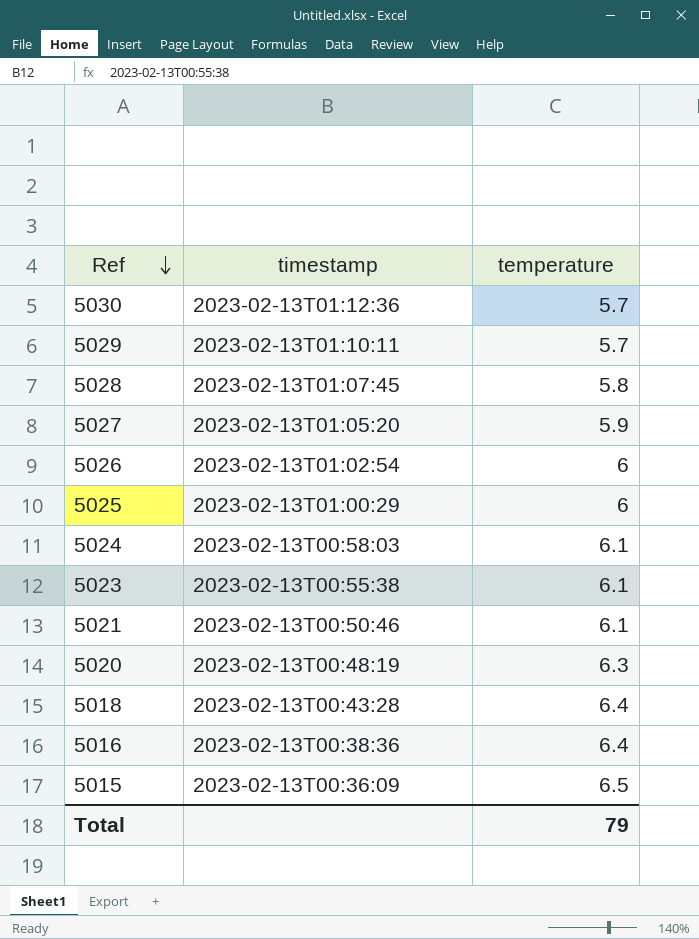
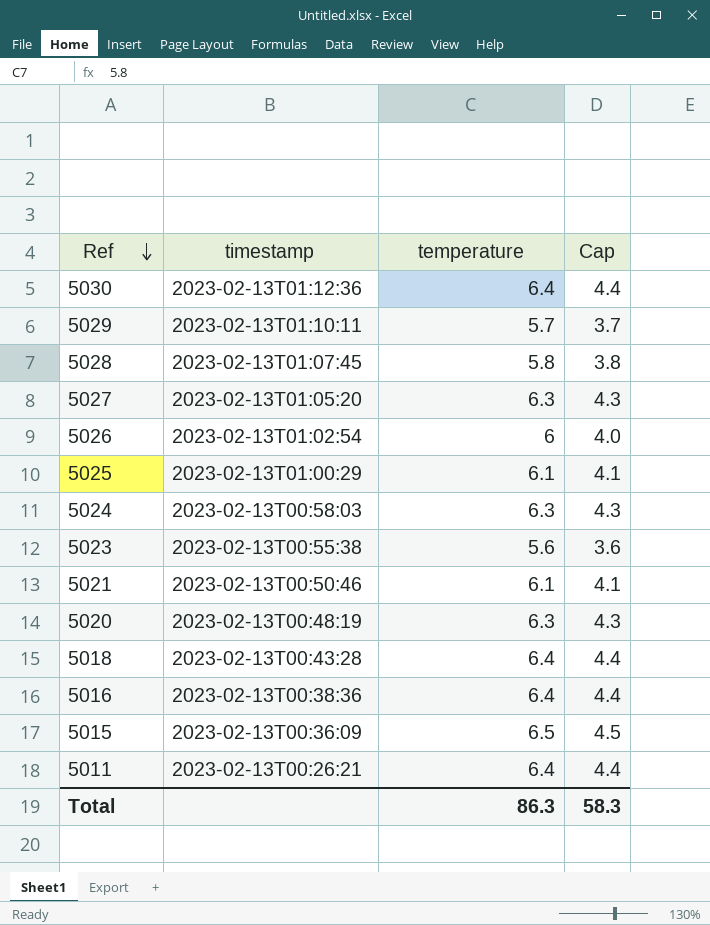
column Cap | formula: none -> [temperature] - 2
5030 | temperature: 5.7 -> 6.4
5027 | temperature: 5.9 -> 6.3
5025 | temperature: 6 -> 6.1
5024 | temperature: 6.1 -> 6.3
5023 | temperature: 6.1 -> 5.6
row 5011: none -> 2023-02-13T00:26:21 | 6.4 | 4.4
Total | temperature: 79 -> 86.3

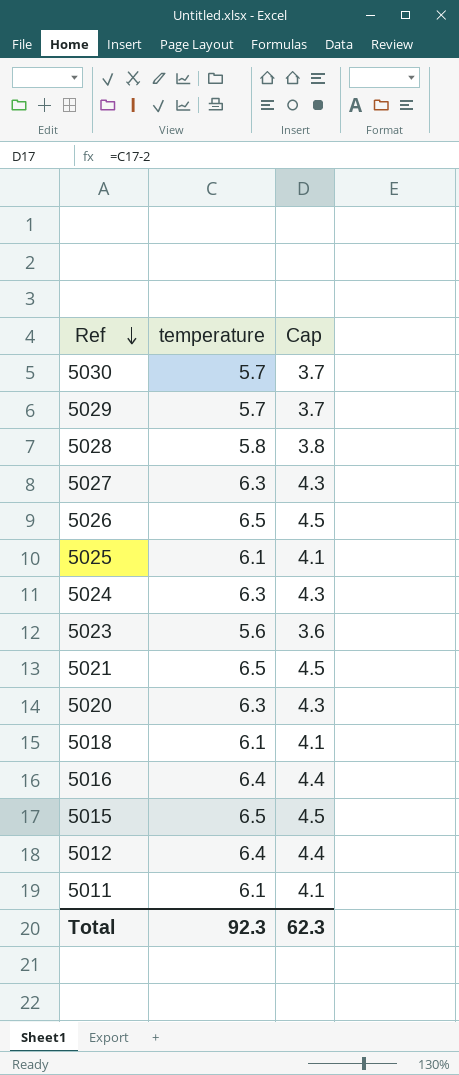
column timestamp | position: 2 -> none
5030 | temperature: 6.4 -> 5.7
5030 | Cap: 4.4 -> 3.7
5026 | temperature: 6 -> 6.5
5026 | Cap: 4.0 -> 4.5
5021 | temperature: 6.1 -> 6.5
5021 | Cap: 4.1 -> 4.5
5018 | temperature: 6.4 -> 6.1
5018 | Cap: 4.4 -> 4.1
row 5012: none -> 6.4 | 4.4
5011 | temperature: 6.4 -> 6.1
5011 | Cap: 4.4 -> 4.1
Total | temperature: 86.3 -> 92.3
Total | Cap: 58.3 -> 62.3

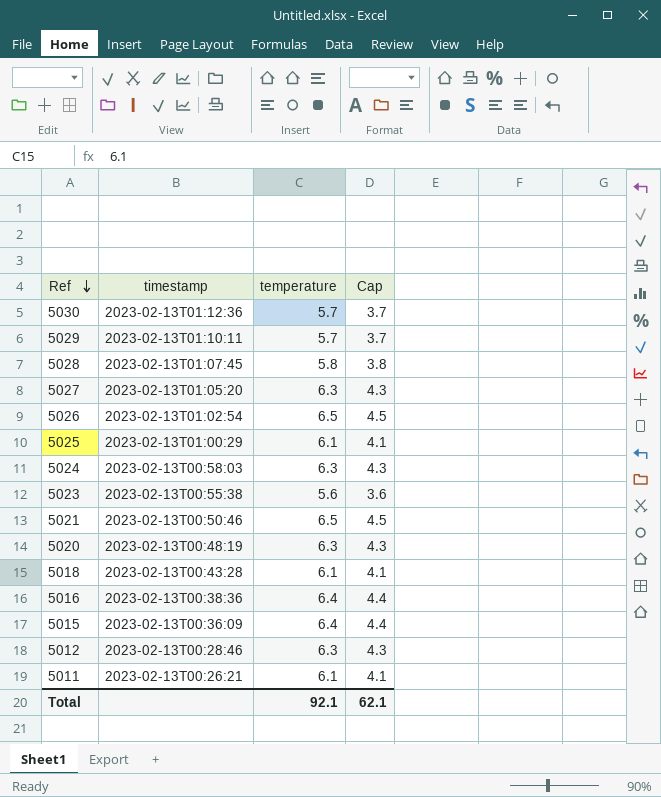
column timestamp | position: none -> 2
5015 | temperature: 6.5 -> 6.4
5015 | Cap: 4.5 -> 4.4
5012 | temperature: 6.4 -> 6.3
5012 | Cap: 4.4 -> 4.3
Total | temperature: 92.3 -> 92.1
Total | Cap: 62.3 -> 62.1

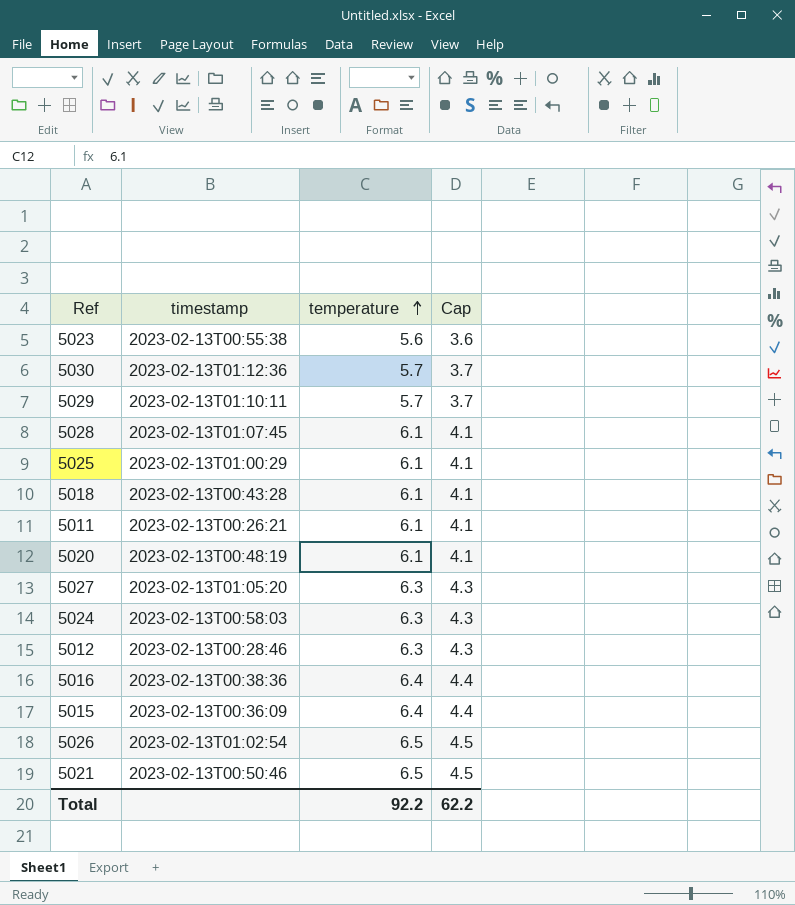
row order: Ref descending -> temperature ascending
5028 | temperature: 5.8 -> 6.1
5028 | Cap: 3.8 -> 4.1
5020 | temperature: 6.3 -> 6.1
5020 | Cap: 4.3 -> 4.1
Total | temperature: 92.1 -> 92.2
Total | Cap: 62.1 -> 62.2

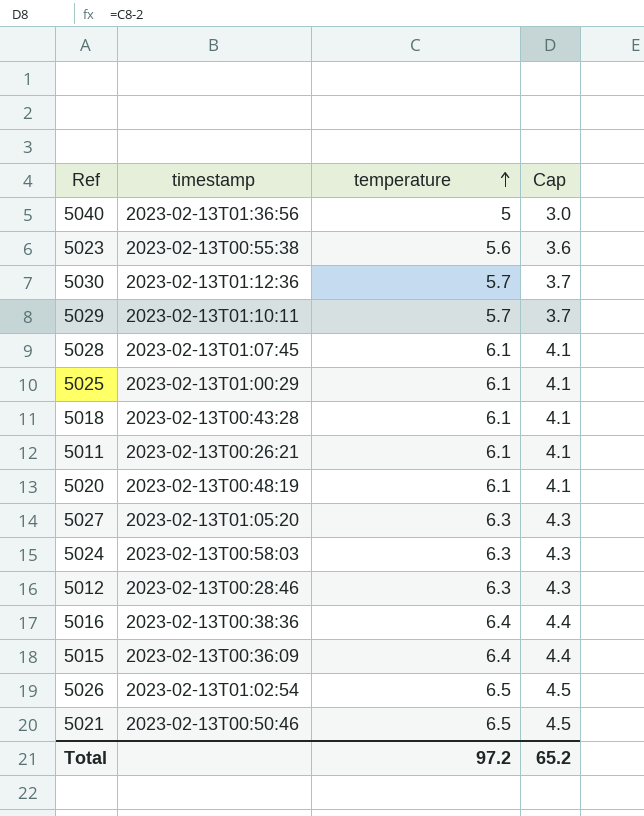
row 5040: none -> 2023-02-13T01:36:56 | 5 | 3.0
Total | temperature: 92.2 -> 97.2
Total | Cap: 62.2 -> 65.2

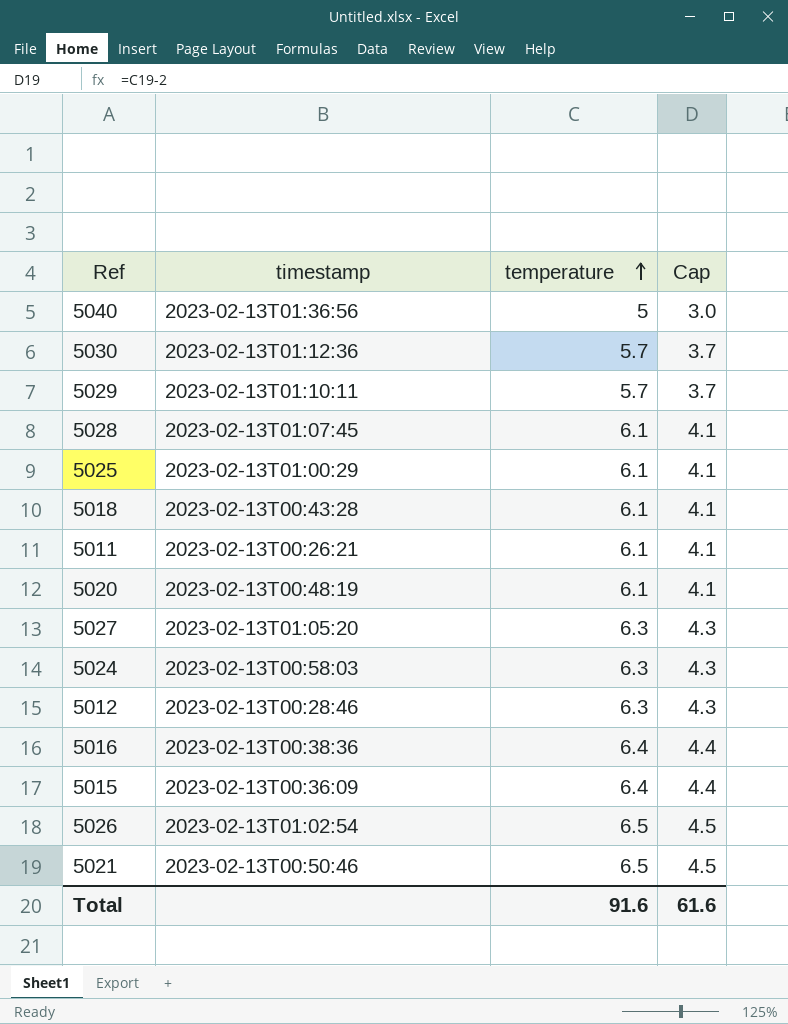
row 5023: 2023-02-13T00:55:38 | 5.6 | 3.6 -> none
Total | temperature: 97.2 -> 91.6
Total | Cap: 65.2 -> 61.6

